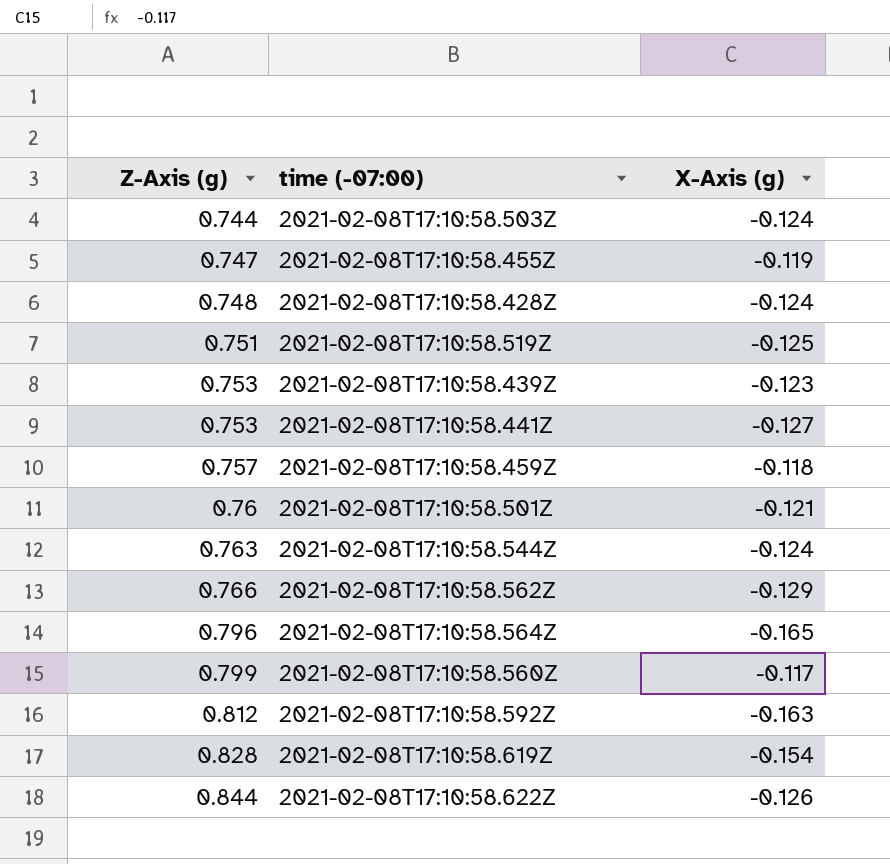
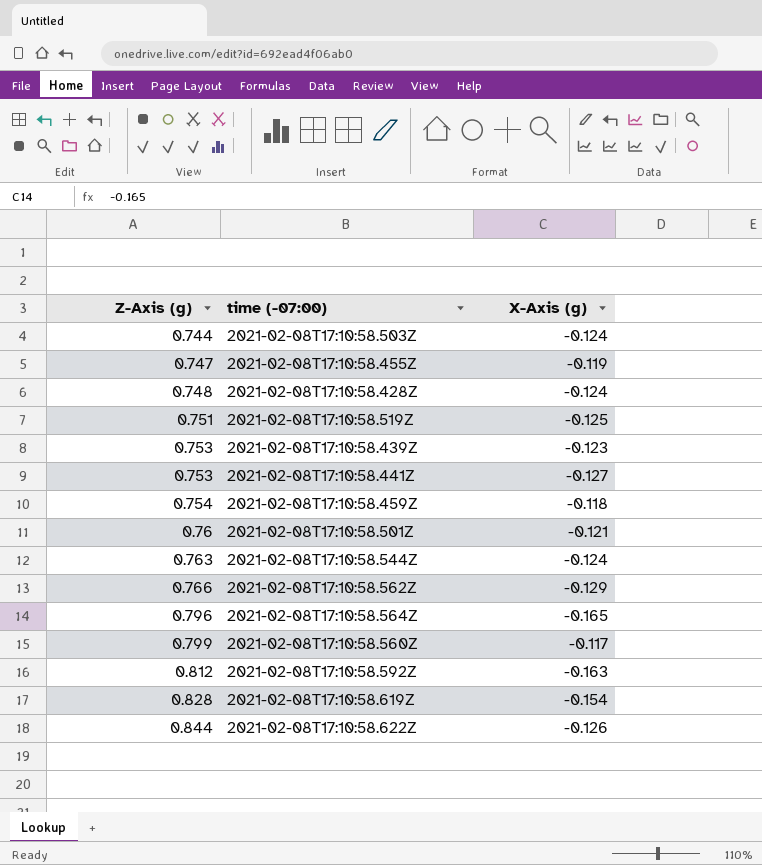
2021-02-08T17:10:58.459Z | Z-Axis (g): 0.757 -> 0.754

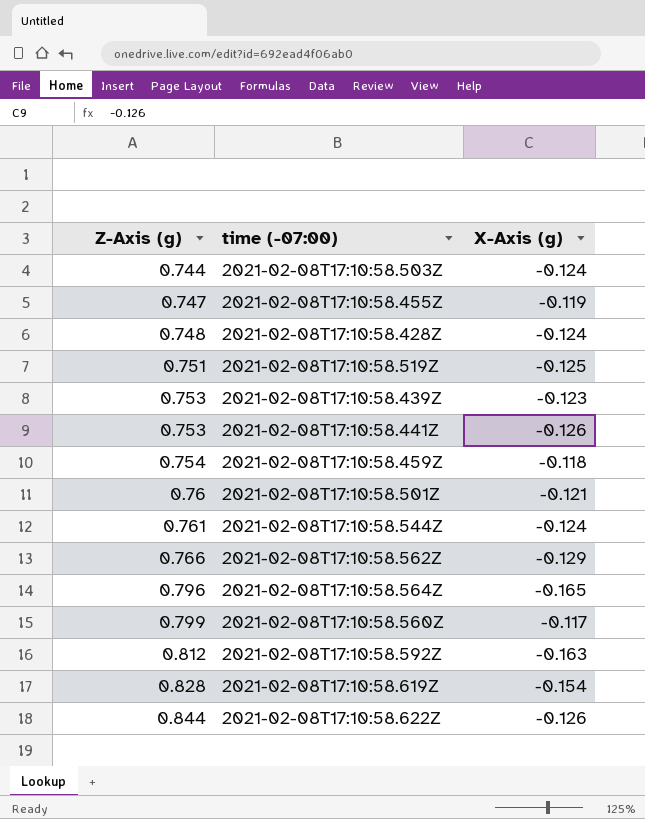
2021-02-08T17:10:58.441Z | X-Axis (g): -0.127 -> -0.126
2021-02-08T17:10:58.544Z | Z-Axis (g): 0.763 -> 0.761

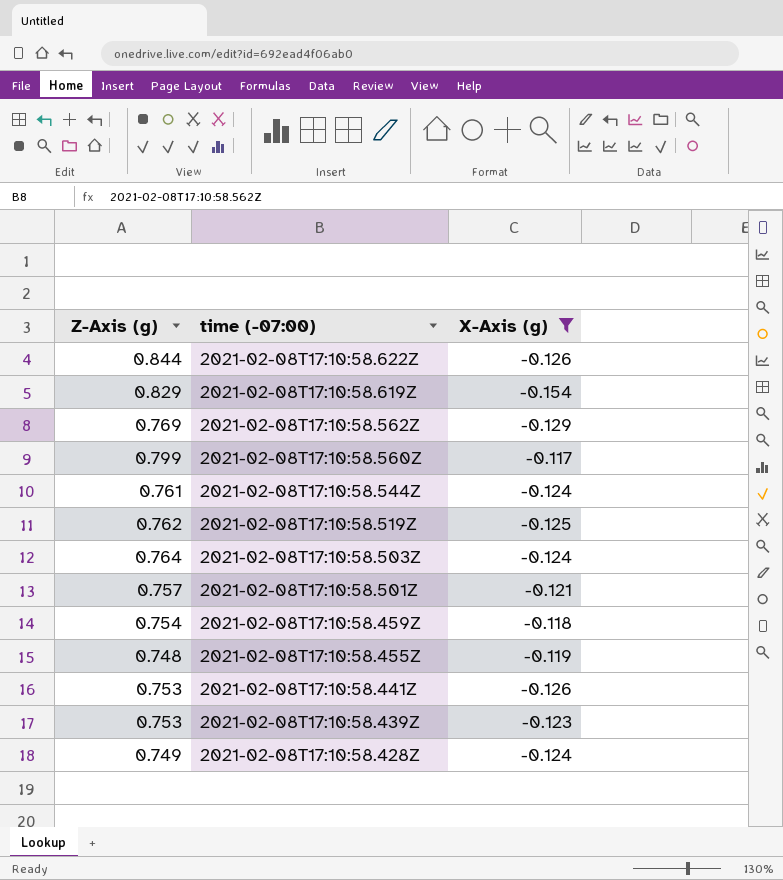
filter: none -> X-Axis (g) >= -0.154
row order: Z-Axis (g) ascending -> time (-07:00) descending
2021-02-08T17:10:58.619Z | Z-Axis (g): 0.828 -> 0.829
2021-02-08T17:10:58.562Z | Z-Axis (g): 0.766 -> 0.769
2021-02-08T17:10:58.519Z | Z-Axis (g): 0.751 -> 0.762
2021-02-08T17:10:58.503Z | Z-Axis (g): 0.744 -> 0.764
2021-02-08T17:10:58.501Z | Z-Axis (g): 0.76 -> 0.757
2021-02-08T17:10:58.455Z | Z-Axis (g): 0.747 -> 0.748
2021-02-08T17:10:58.428Z | Z-Axis (g): 0.748 -> 0.749

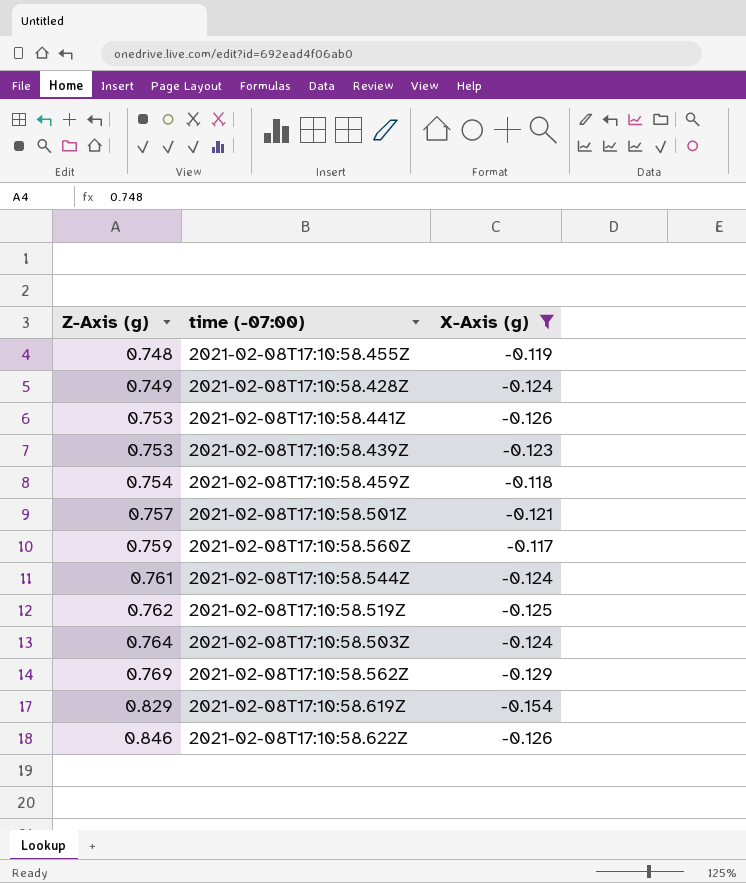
row order: time (-07:00) descending -> Z-Axis (g) ascending
2021-02-08T17:10:58.560Z | Z-Axis (g): 0.799 -> 0.759
2021-02-08T17:10:58.622Z | Z-Axis (g): 0.844 -> 0.846

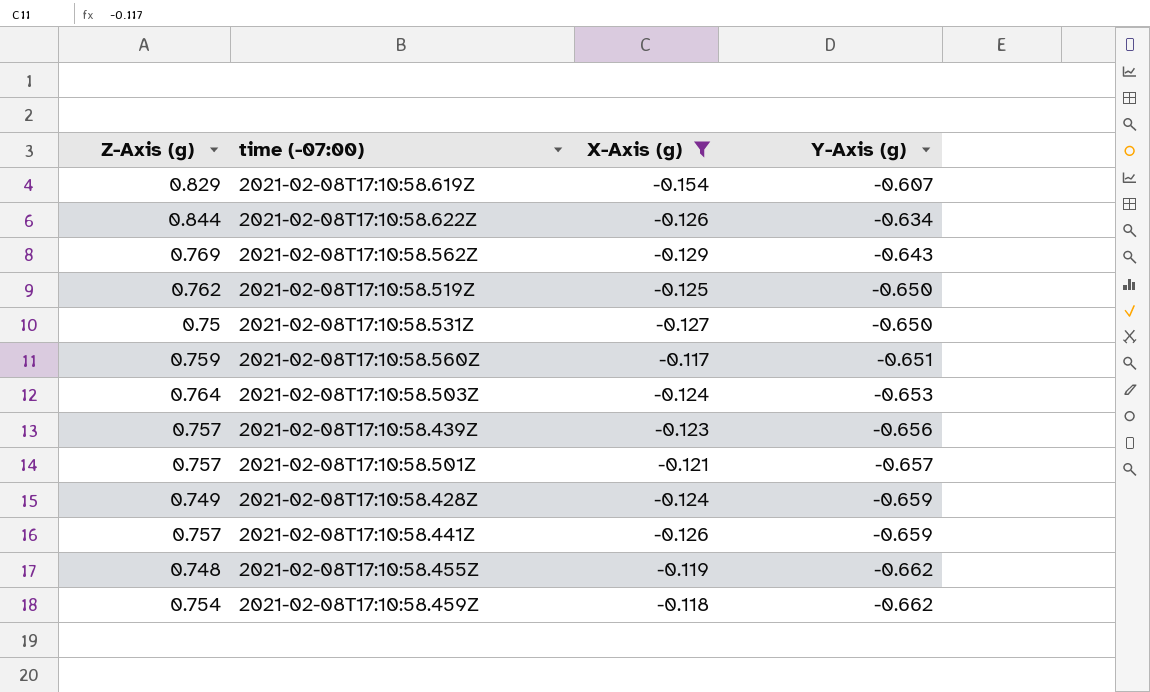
row order: Z-Axis (g) ascending -> Y-Axis (g) descending
column Y-Axis (g) | position: none -> 4
row 2021-02-08T17:10:58.544Z: 0.761 | -0.124 -> none
2021-02-08T17:10:58.622Z | Z-Axis (g): 0.846 -> 0.844
row 2021-02-08T17:10:58.531Z: none -> 0.75 | -0.127 | -0.650
2021-02-08T17:10:58.439Z | Z-Axis (g): 0.753 -> 0.757
2021-02-08T17:10:58.441Z | Z-Axis (g): 0.753 -> 0.757

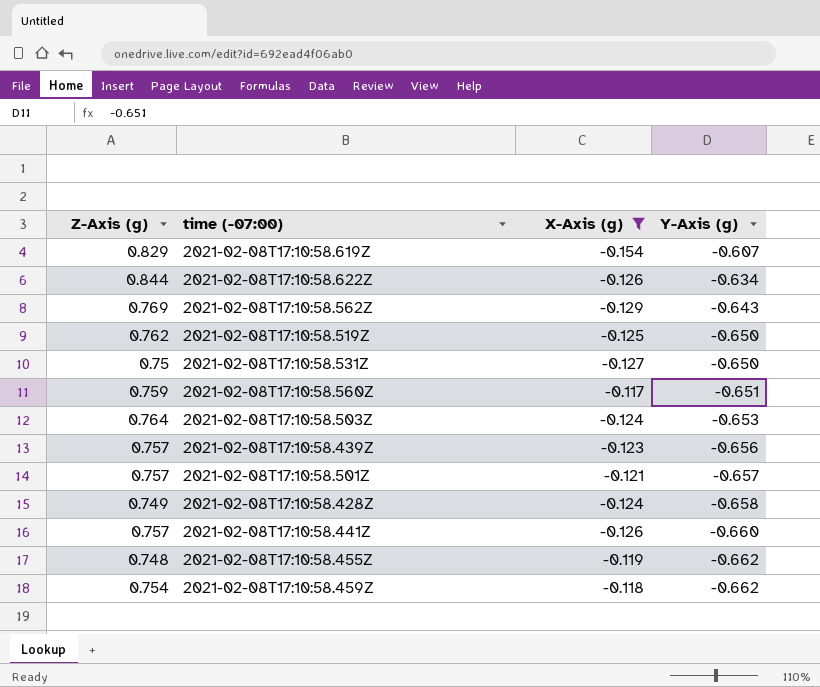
2021-02-08T17:10:58.428Z | Y-Axis (g): -0.659 -> -0.658
2021-02-08T17:10:58.441Z | Y-Axis (g): -0.659 -> -0.660

